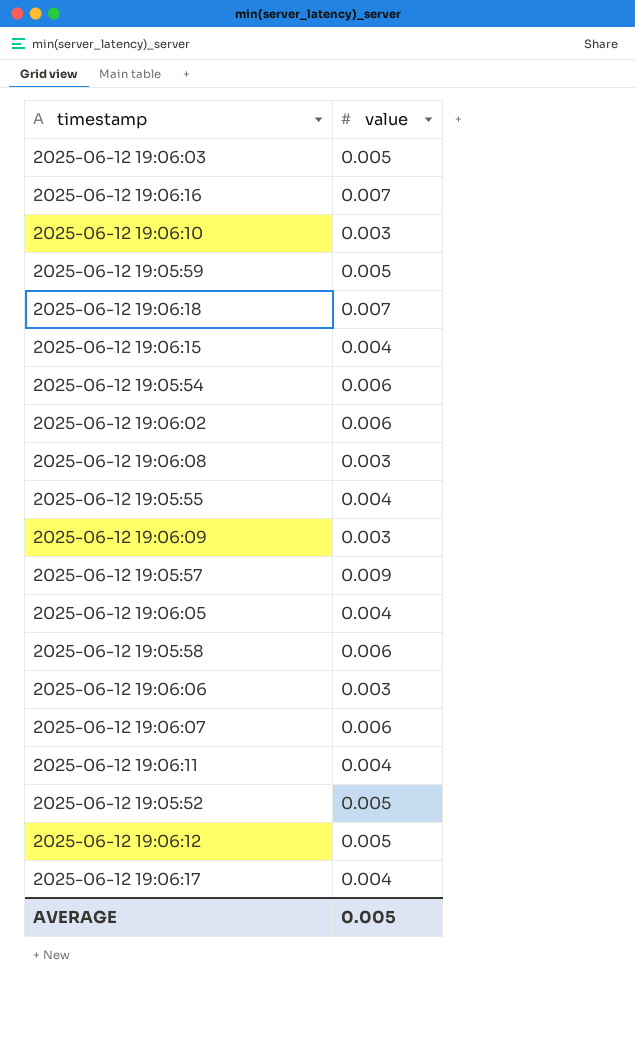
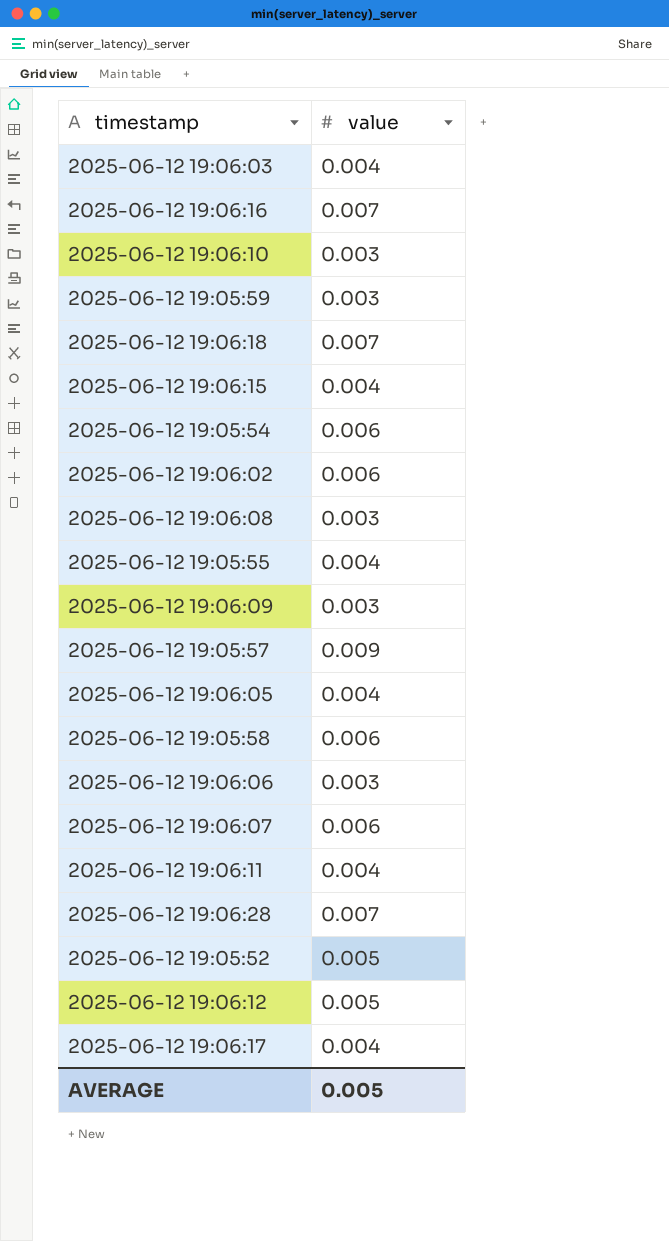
2025-06-12 19:06:03 | value: 0.005 -> 0.004
2025-06-12 19:05:59 | value: 0.005 -> 0.003
row 2025-06-12 19:06:28: none -> 0.007

